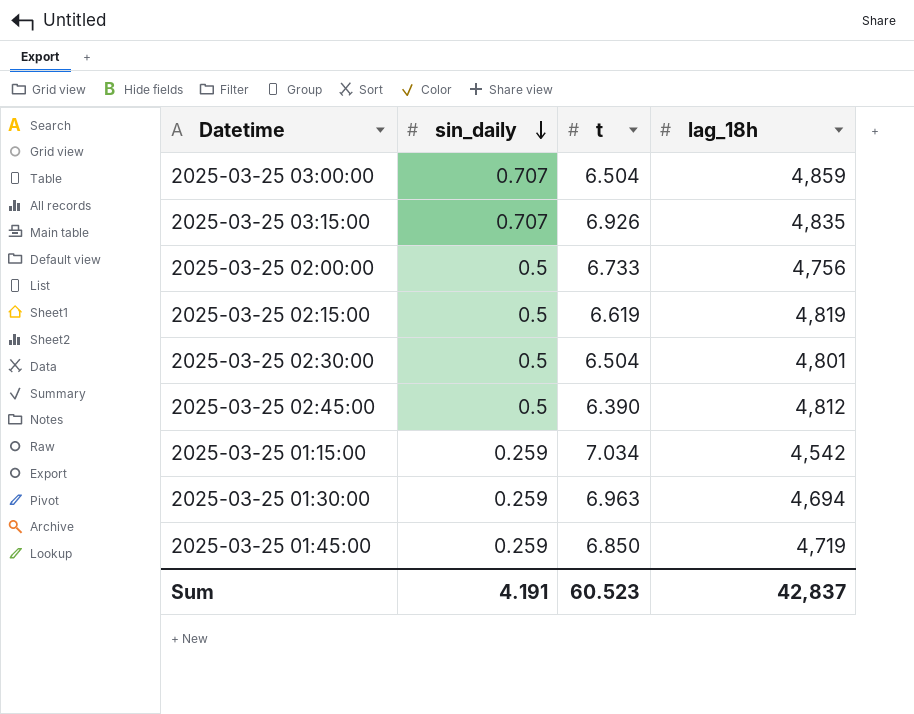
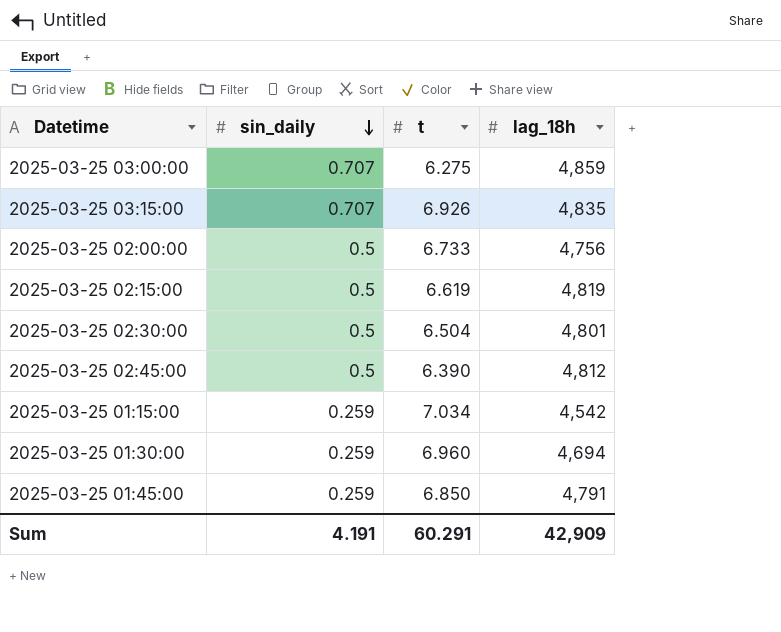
2025-03-25 03:00:00 | t: 6.504 -> 6.275
2025-03-25 01:30:00 | t: 6.963 -> 6.960
2025-03-25 01:45:00 | lag_18h: 4,719 -> 4,791
Sum | t: 60.523 -> 60.291
Sum | lag_18h: 42,837 -> 42,909

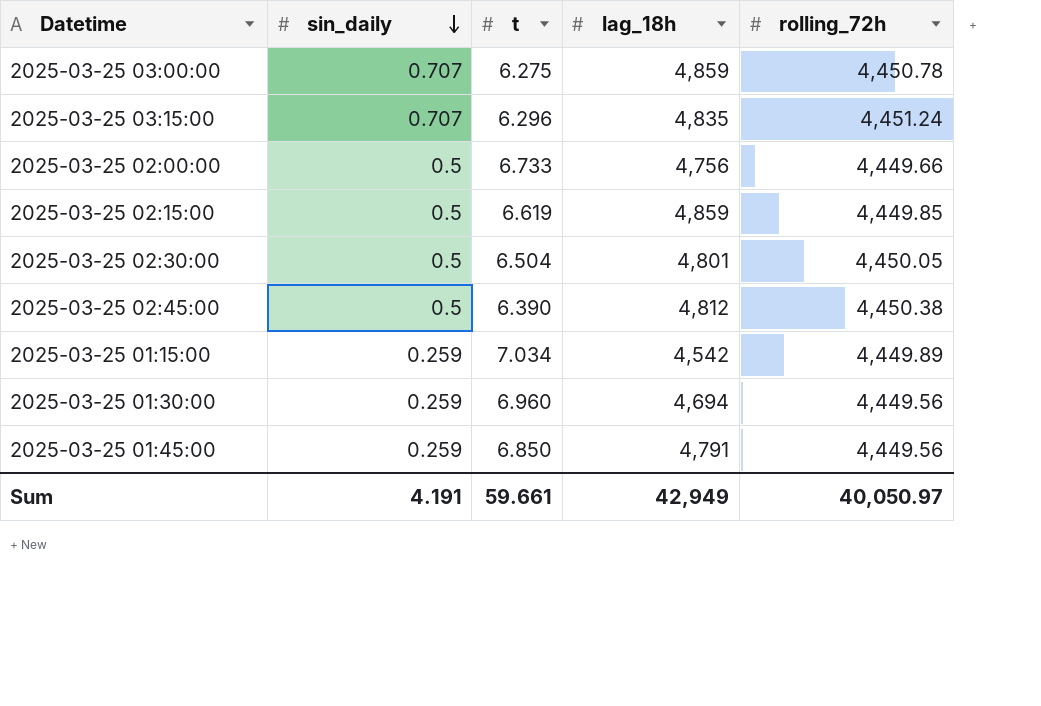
column rolling_72h | position: none -> 5
2025-03-25 03:15:00 | t: 6.926 -> 6.296
2025-03-25 02:15:00 | lag_18h: 4,819 -> 4,859
Sum | t: 60.291 -> 59.661
Sum | lag_18h: 42,909 -> 42,949

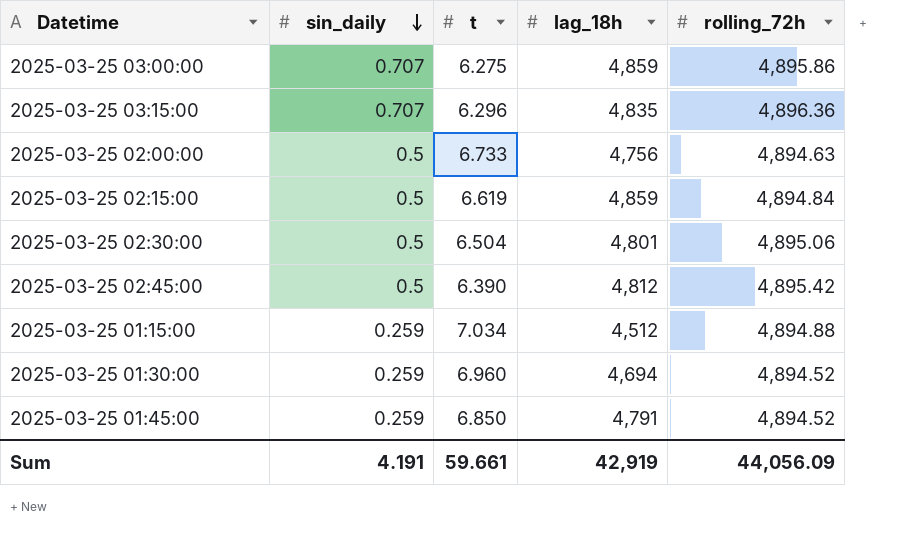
2025-03-25 03:00:00 | rolling_72h: 4,450.78 -> 4,895.86
2025-03-25 03:15:00 | rolling_72h: 4,451.24 -> 4,896.36
2025-03-25 02:00:00 | rolling_72h: 4,449.66 -> 4,894.63
2025-03-25 02:15:00 | rolling_72h: 4,449.85 -> 4,894.84
2025-03-25 02:30:00 | rolling_72h: 4,450.05 -> 4,895.06
2025-03-25 02:45:00 | rolling_72h: 4,450.38 -> 4,895.42
2025-03-25 01:15:00 | lag_18h: 4,542 -> 4,512
2025-03-25 01:15:00 | rolling_72h: 4,449.89 -> 4,894.88
2025-03-25 01:30:00 | rolling_72h: 4,449.56 -> 4,894.52
2025-03-25 01:45:00 | rolling_72h: 4,449.56 -> 4,894.52
Sum | lag_18h: 42,949 -> 42,919
Sum | rolling_72h: 40,050.97 -> 44,056.09

